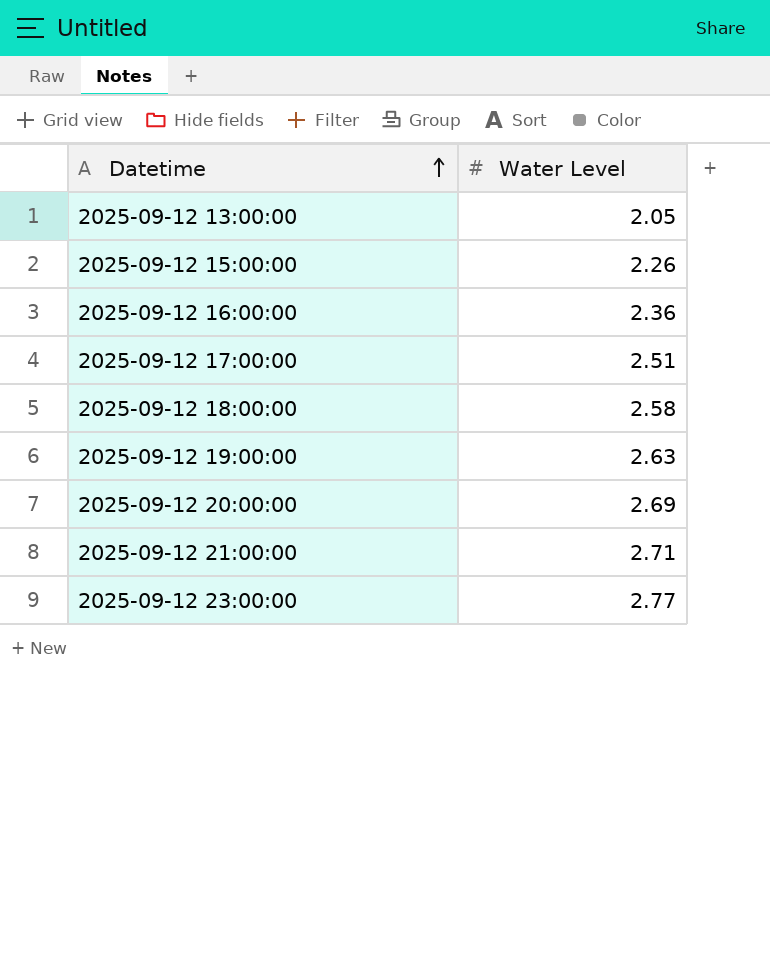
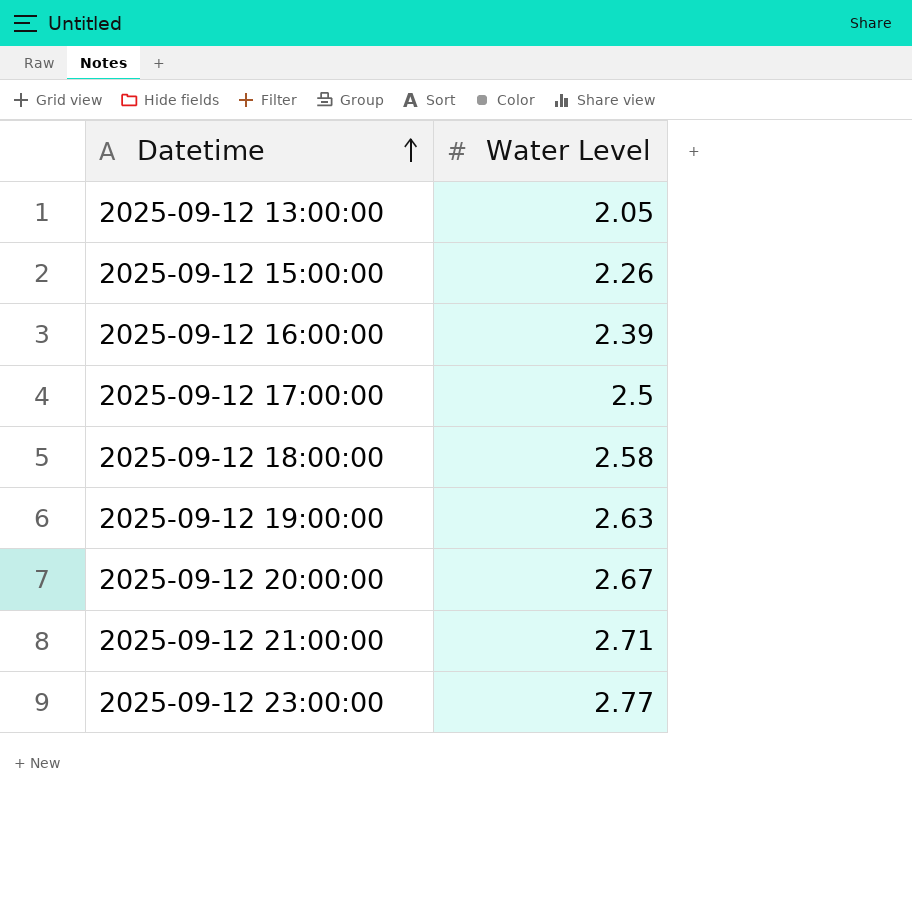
2025-09-12 16:00:00 | Water Level: 2.36 -> 2.39
2025-09-12 17:00:00 | Water Level: 2.51 -> 2.5
2025-09-12 20:00:00 | Water Level: 2.69 -> 2.67

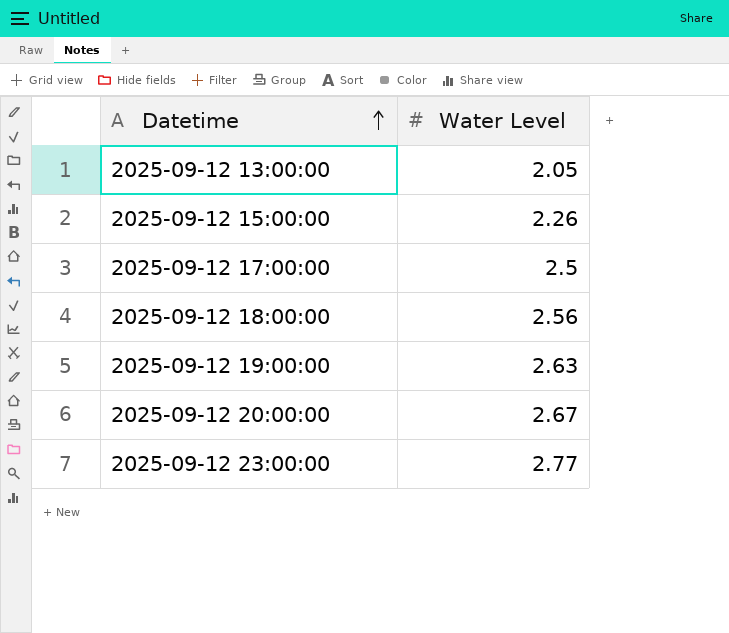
row 2025-09-12 16:00:00: 2.39 -> none
row 2025-09-12 21:00:00: 2.71 -> none
2025-09-12 18:00:00 | Water Level: 2.58 -> 2.56

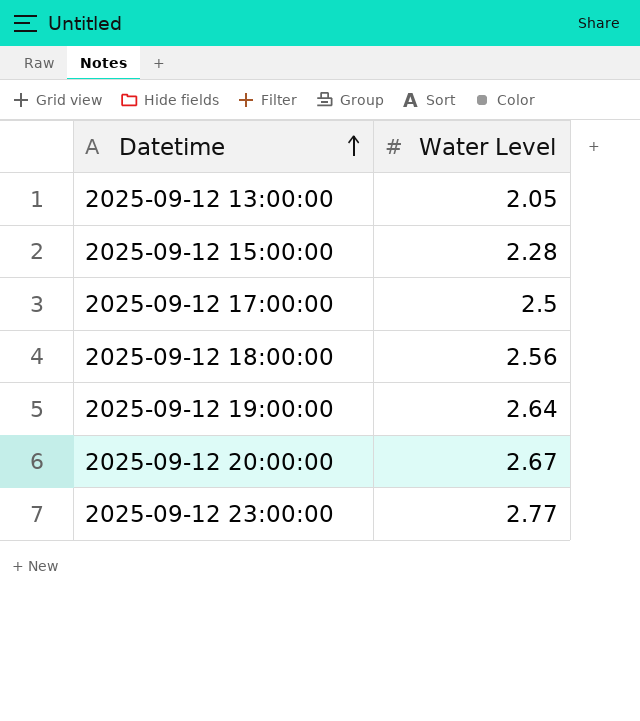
2025-09-12 15:00:00 | Water Level: 2.26 -> 2.28
2025-09-12 19:00:00 | Water Level: 2.63 -> 2.64

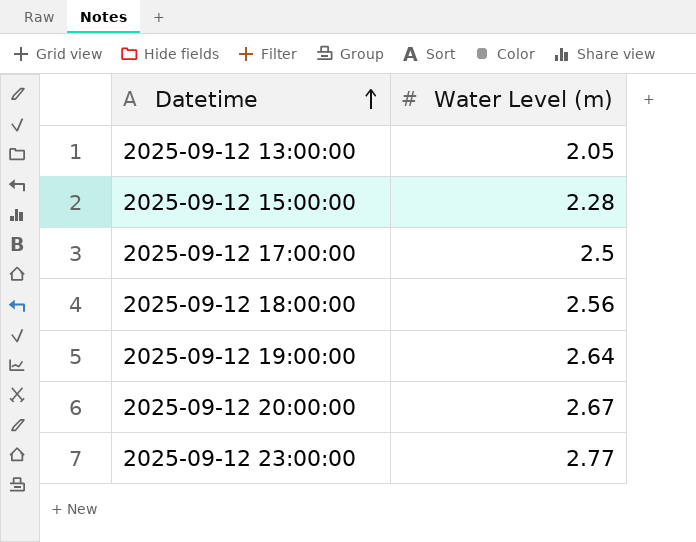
column name: Water Level -> Water Level (m)

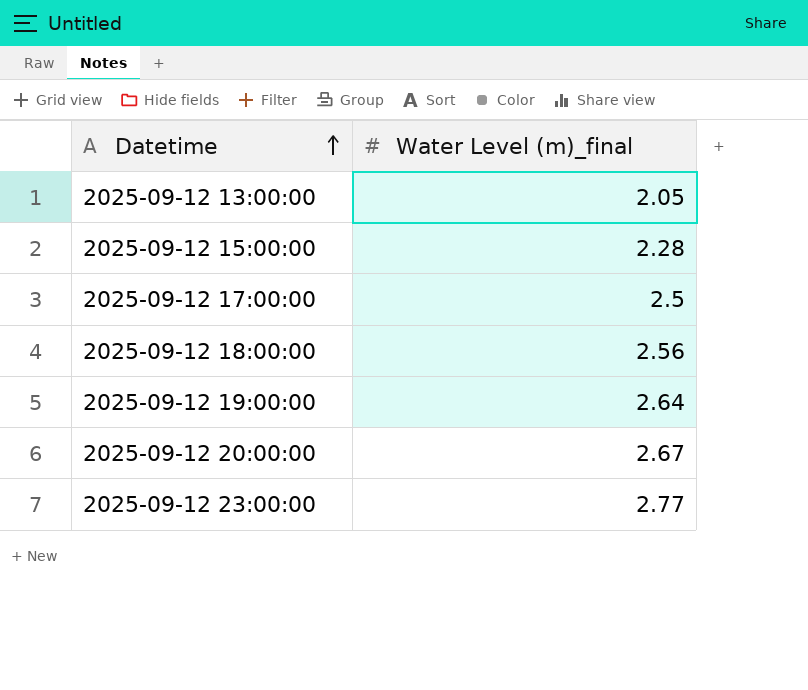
column name: Water Level (m) -> Water Level (m)_final

